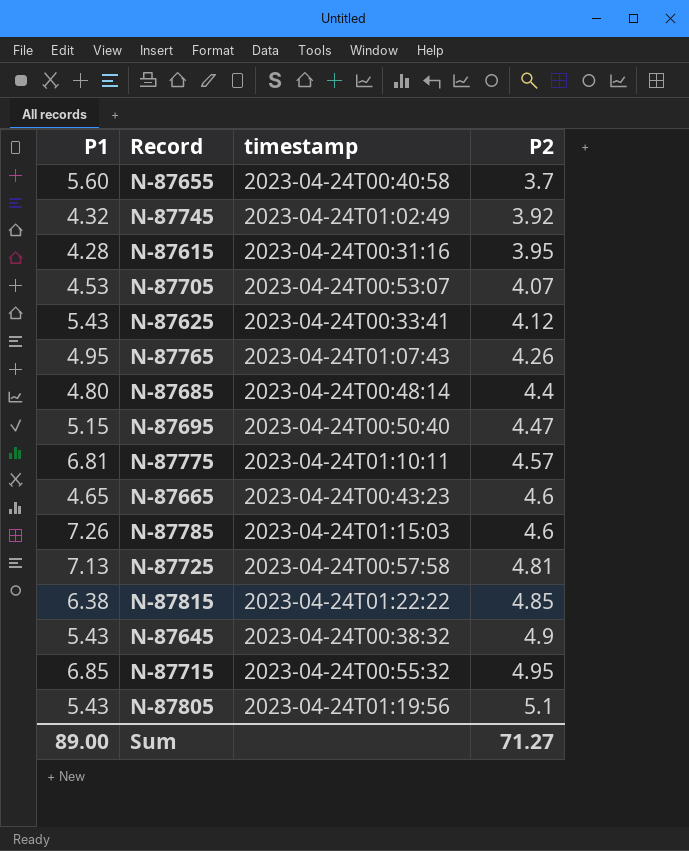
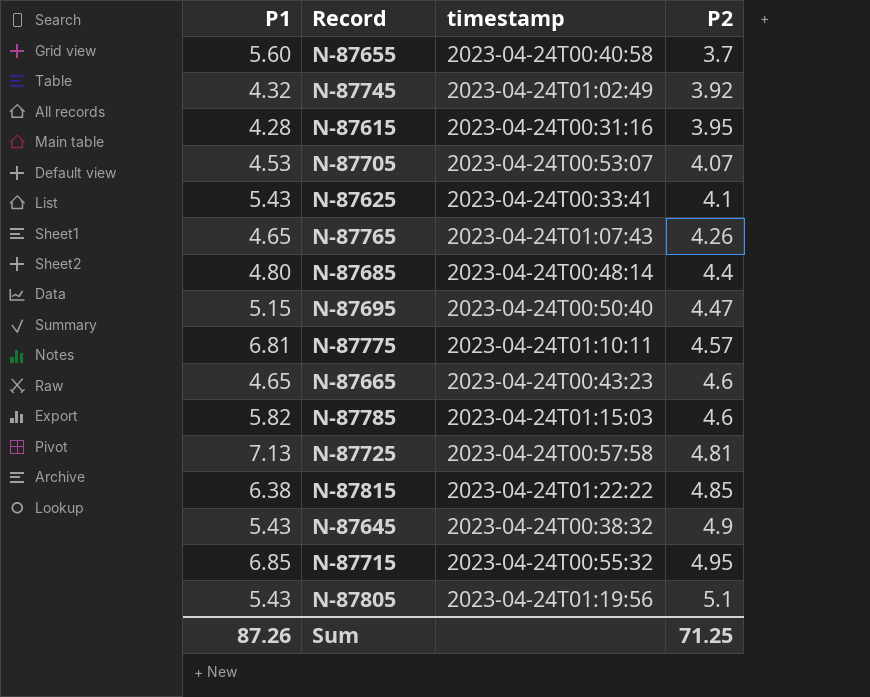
N-87625 | P2: 4.12 -> 4.1
N-87765 | P1: 4.95 -> 4.65
N-87785 | P1: 7.26 -> 5.82
Sum | P1: 89.00 -> 87.26
Sum | P2: 71.27 -> 71.25

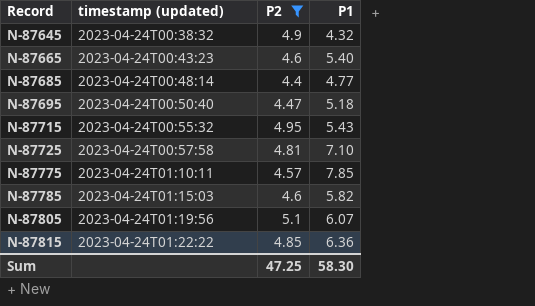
filter: none -> P2 >= 4.4
row order: P2 ascending -> Record ascending
column name: timestamp -> timestamp (updated)
column P1 | position: 1 -> 4
N-87645 | P1: 5.43 -> 4.32
N-87665 | P1: 4.65 -> 5.40
N-87685 | P1: 4.80 -> 4.77
N-87695 | P1: 5.15 -> 5.18
N-87715 | P1: 6.85 -> 5.43
N-87725 | P1: 7.13 -> 7.10
N-87775 | P1: 6.81 -> 7.85
N-87805 | P1: 5.43 -> 6.07
N-87815 | P1: 6.38 -> 6.36
Sum | P2: 71.25 -> 47.25
Sum | P1: 87.26 -> 58.30

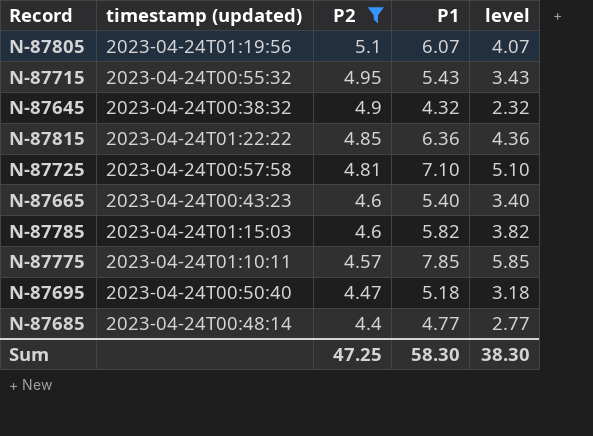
row order: Record ascending -> P2 descending
column level | formula: none -> [P1] - 2

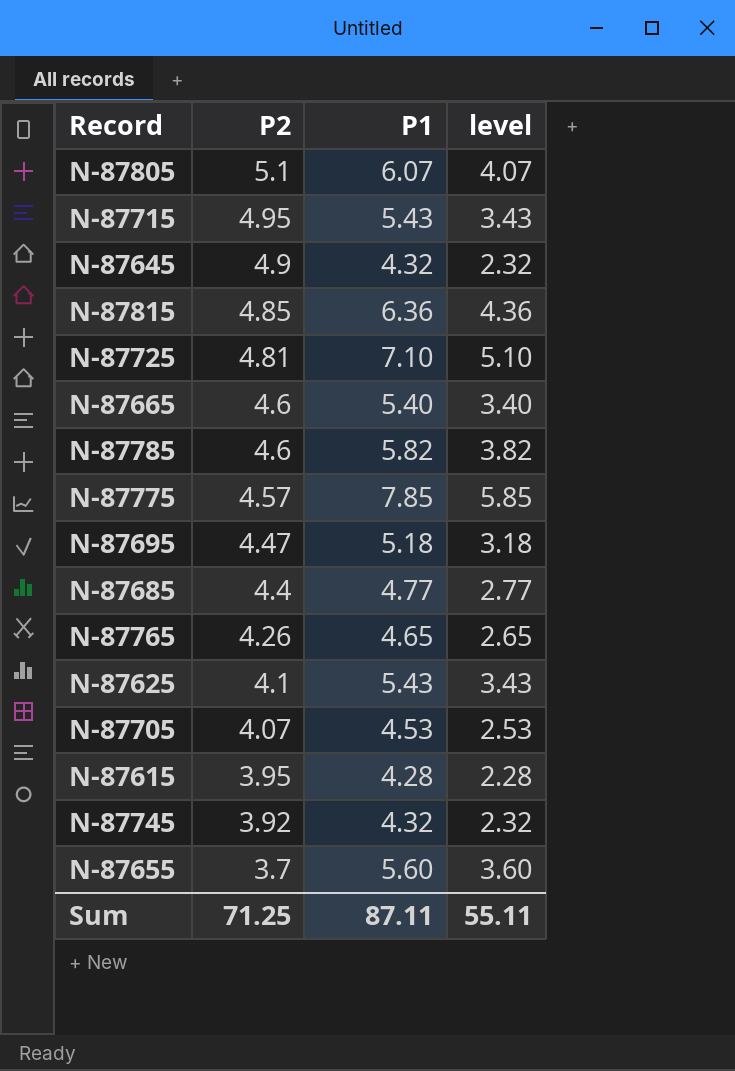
filter: P2 >= 4.4 -> none
column timestamp (updated) | position: 2 -> none
Sum | P2: 47.25 -> 71.25
Sum | P1: 58.30 -> 87.11
Sum | level: 38.30 -> 55.11

